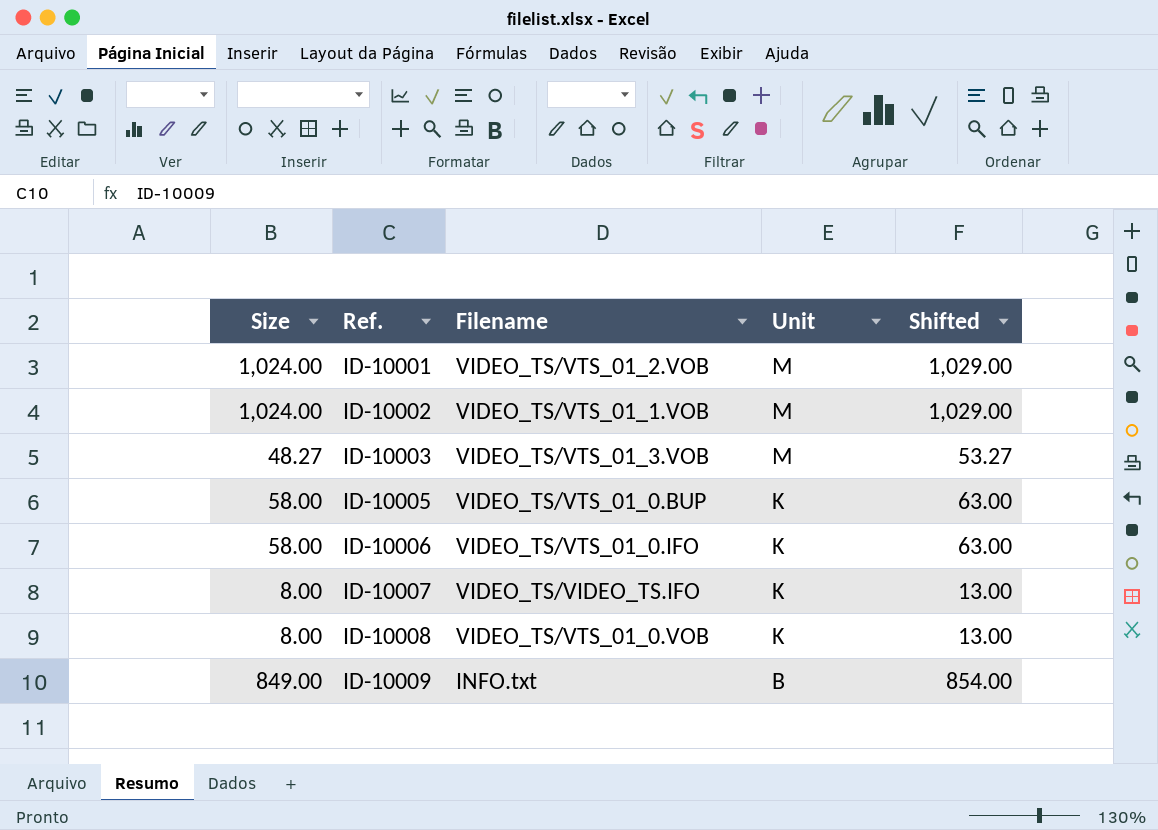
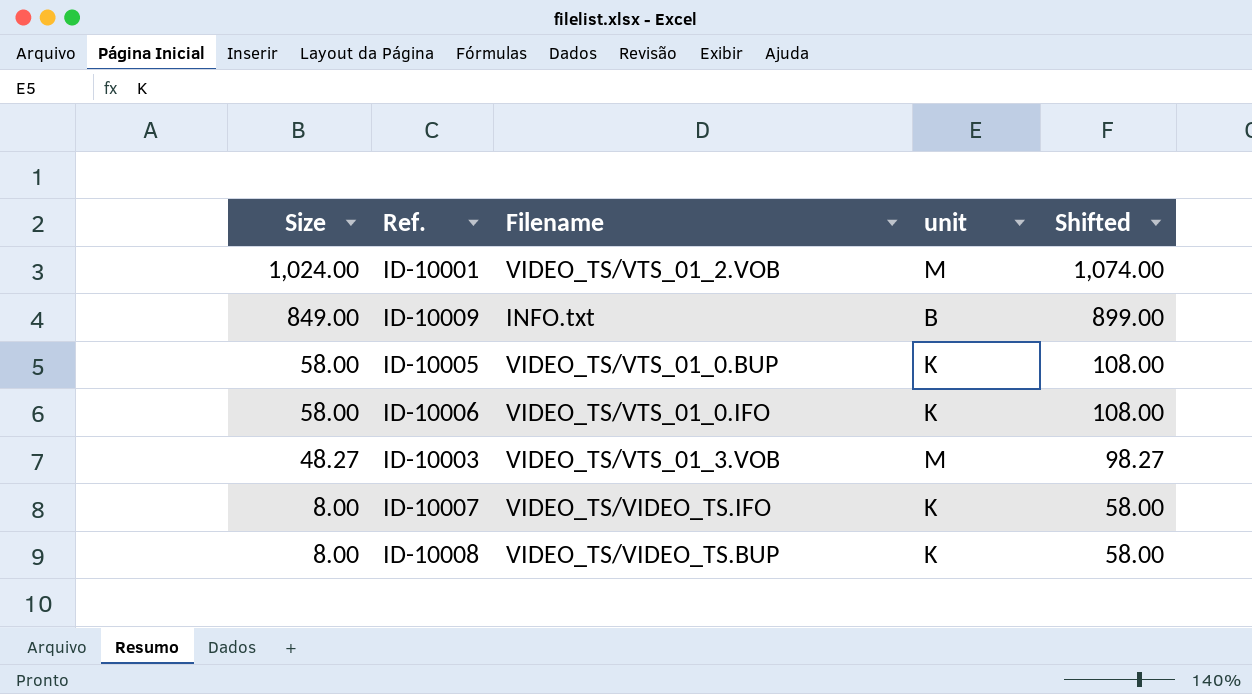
row order: Ref. ascending -> Size descending
column name: Unit -> unit
column Shifted | formula: [Size] + 5 -> [Size] + 50
row ID-10002: 1,024.00 | VIDEO_TS/VTS_01_1.VOB | M | 1,029.00 -> none
ID-10008 | Filename: VIDEO_TS/VTS_01_0.VOB -> VIDEO_TS/VIDEO_TS.BUP

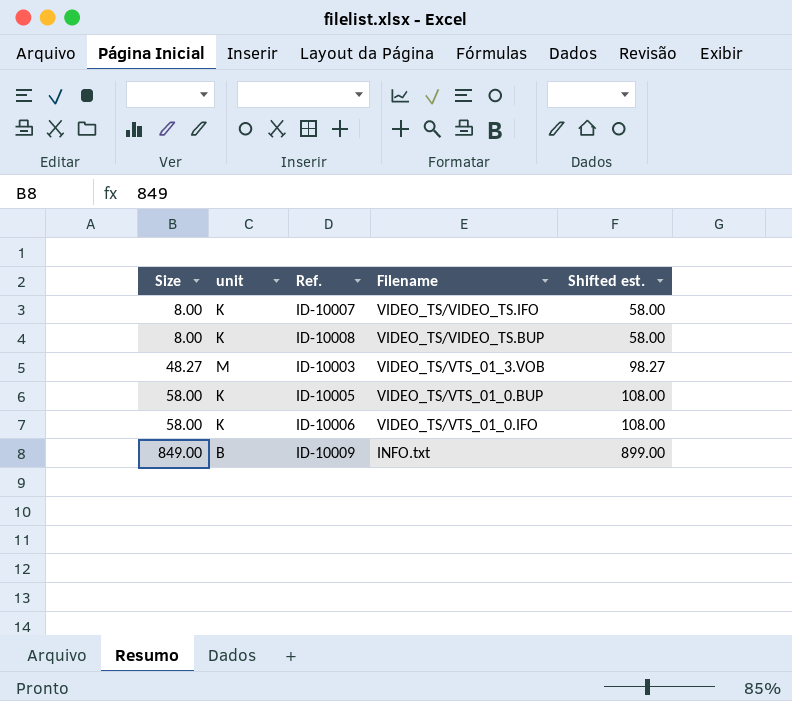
row order: Size descending -> Size ascending
column unit | position: 4 -> 2
column name: Shifted -> Shifted est.
row ID-10001: 1,024.00 | VIDEO_TS/VTS_01_2.VOB | M | 1,074.00 -> none

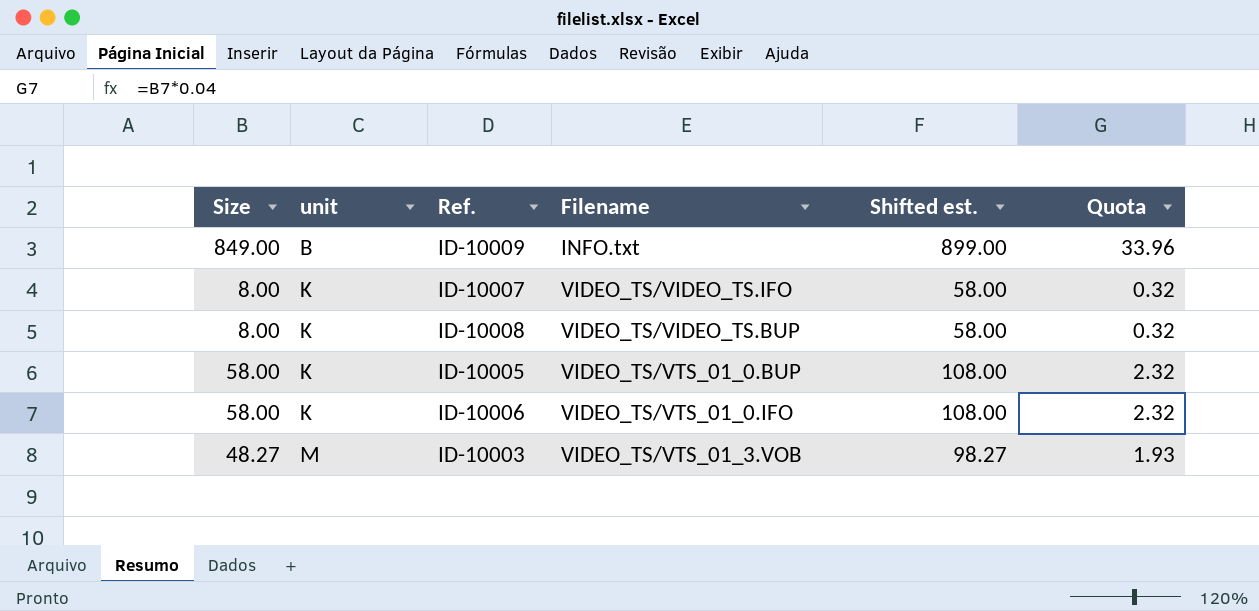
row order: Size ascending -> unit ascending
column Quota | formula: none -> [Size] * 0.04

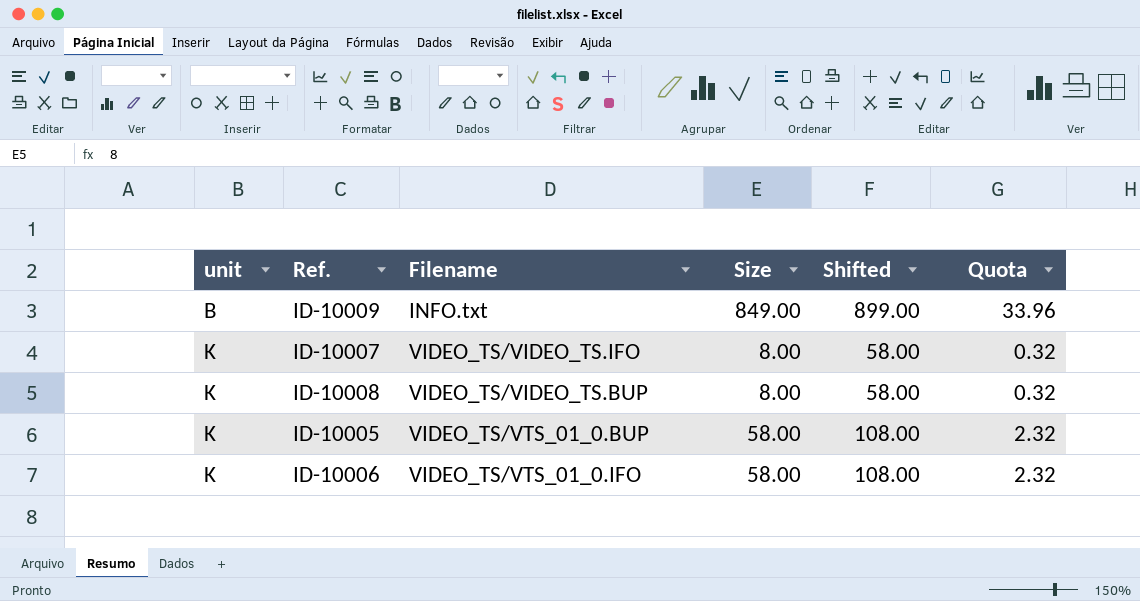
column Size | position: 1 -> 4
column name: Shifted est. -> Shifted
row ID-10003: 48.27 | M | VIDEO_TS/VTS_01_3.VOB | 98.27 | 1.93 -> none

